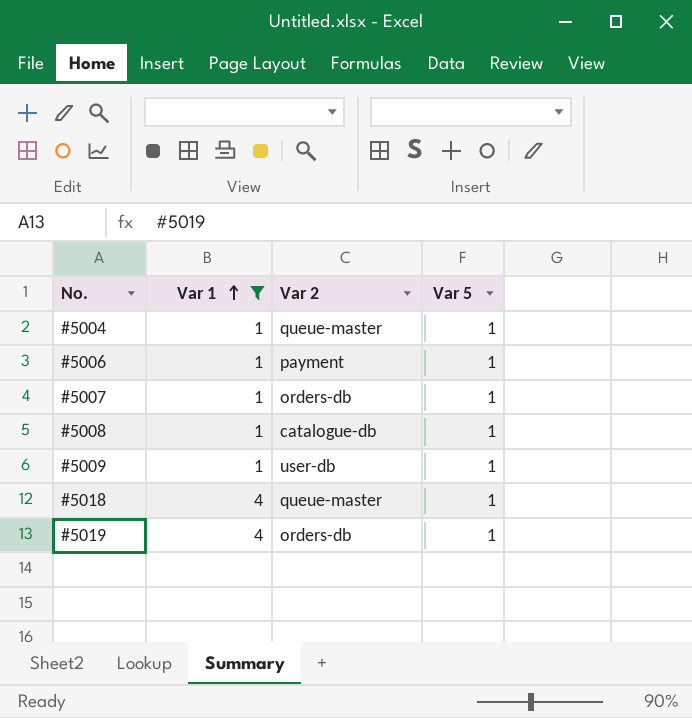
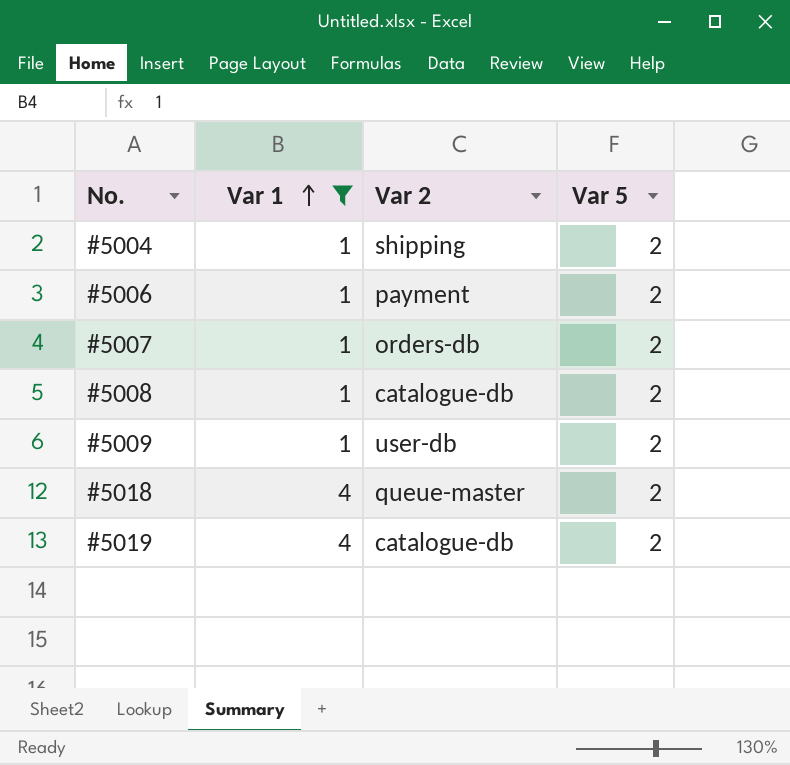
#5004 | Var 2: queue-master -> shipping
#5004 | Var 5: 1 -> 2
#5006 | Var 5: 1 -> 2
#5007 | Var 5: 1 -> 2
#5008 | Var 5: 1 -> 2
#5009 | Var 5: 1 -> 2
#5018 | Var 5: 1 -> 2
#5019 | Var 2: orders-db -> catalogue-db
#5019 | Var 5: 1 -> 2

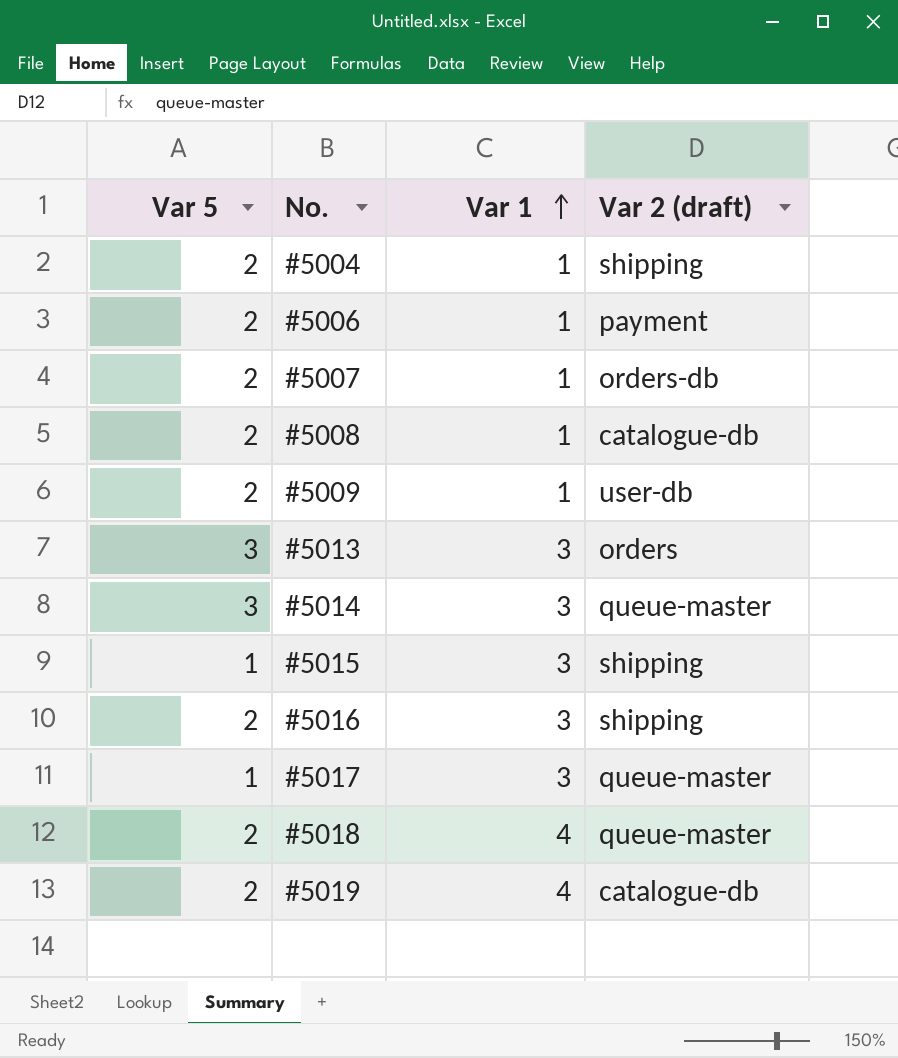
filter: Var 1 != 3 -> none
column Var 5 | position: 4 -> 1
column name: Var 2 -> Var 2 (draft)

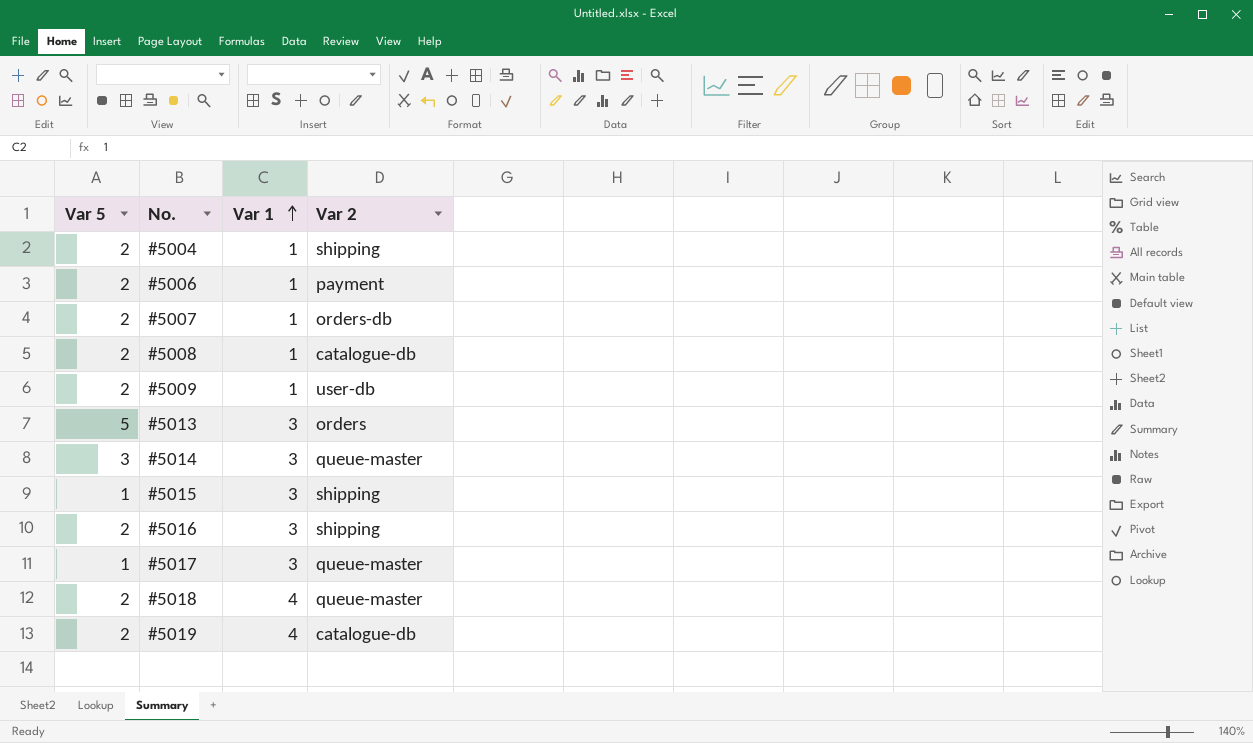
column name: Var 2 (draft) -> Var 2
#5013 | Var 5: 3 -> 5

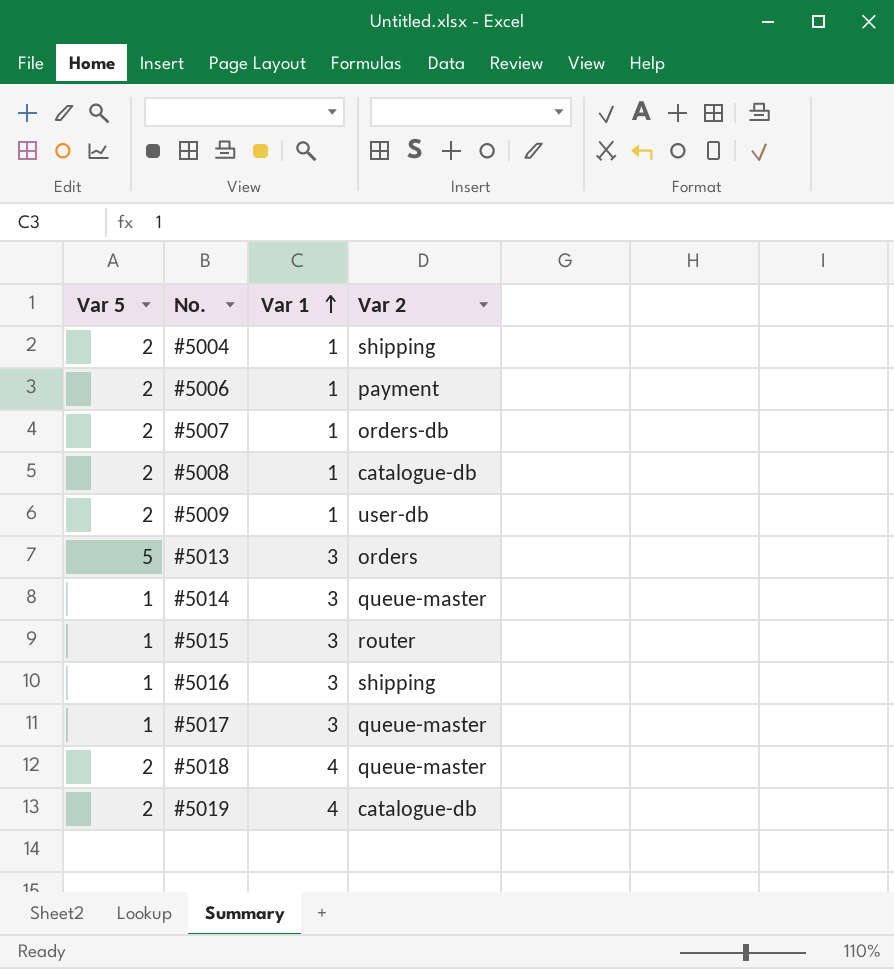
#5014 | Var 5: 3 -> 1
#5015 | Var 2: shipping -> router
#5016 | Var 5: 2 -> 1

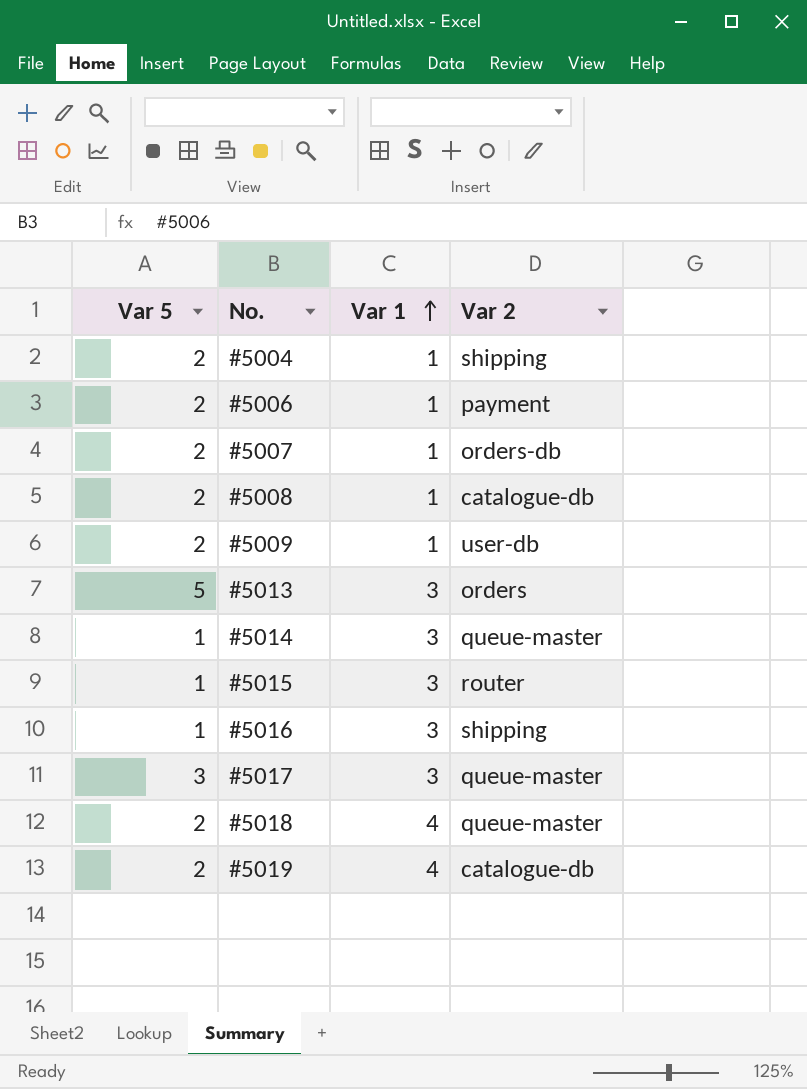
#5017 | Var 5: 1 -> 3

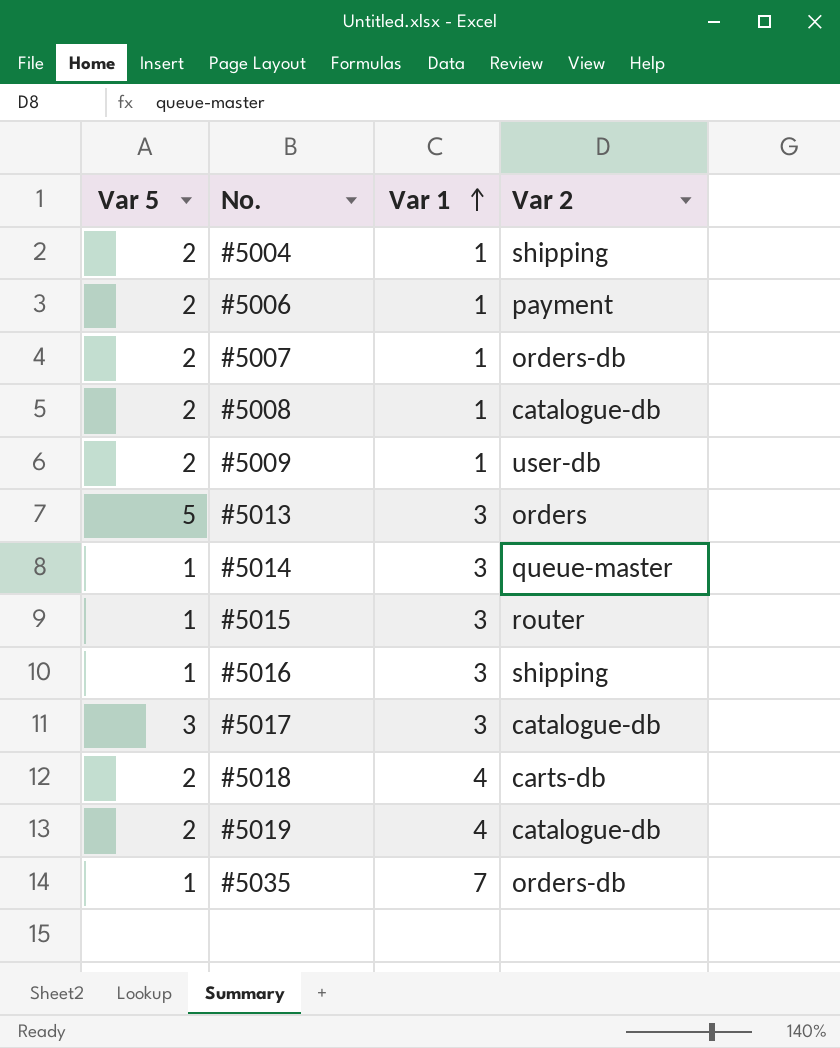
#5017 | Var 2: queue-master -> catalogue-db
#5018 | Var 2: queue-master -> carts-db
row #5035: none -> 1 | 7 | orders-db

